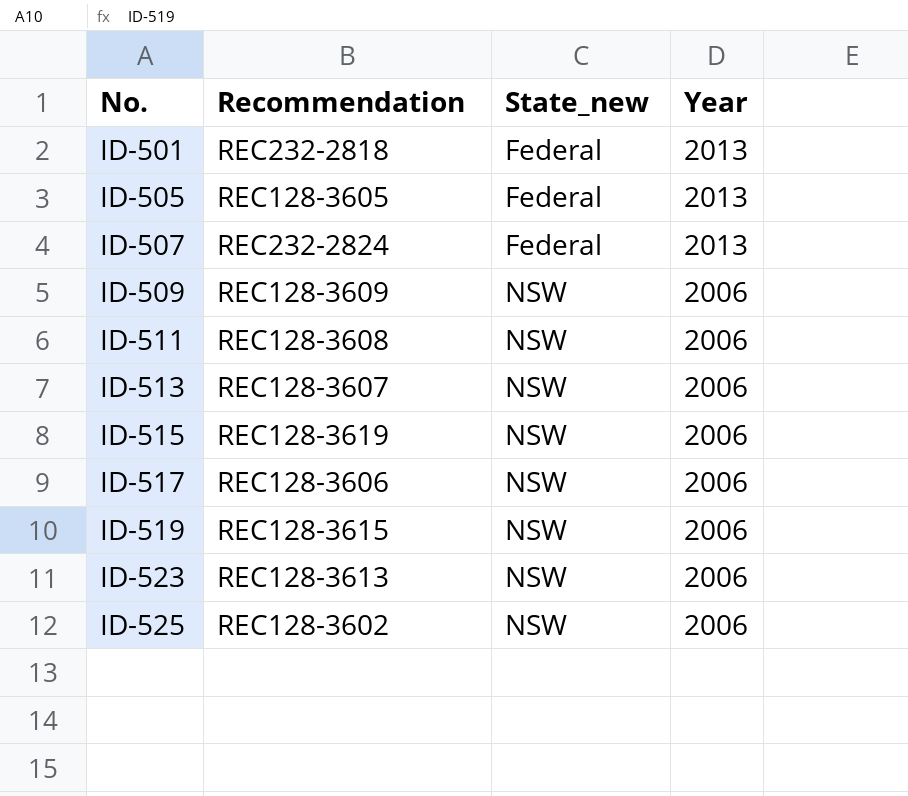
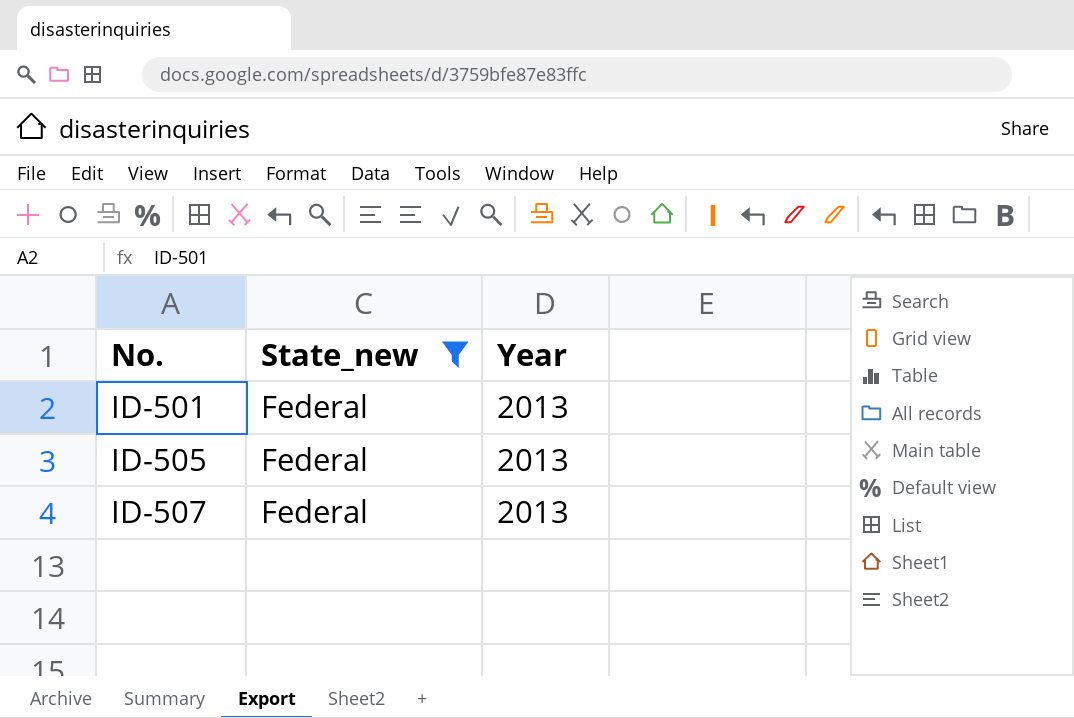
filter: none -> State_new = Federal
column Recommendation | position: 2 -> none

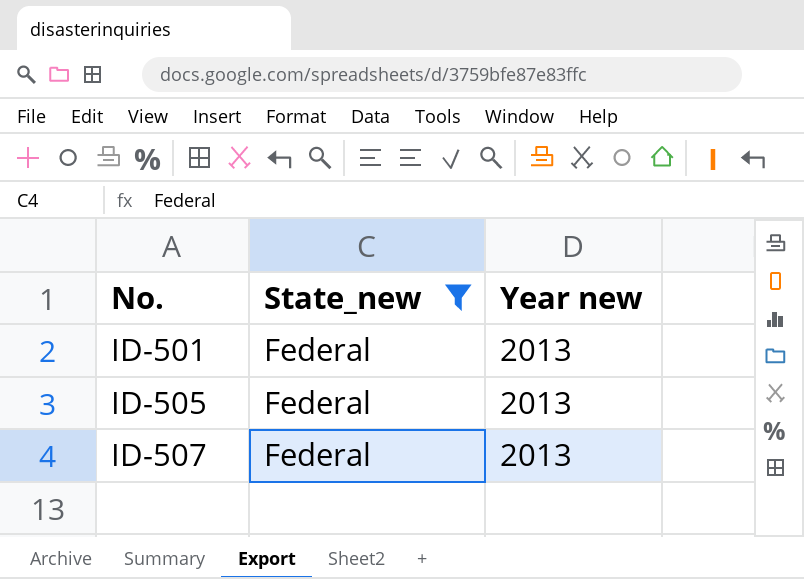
column name: Year -> Year new

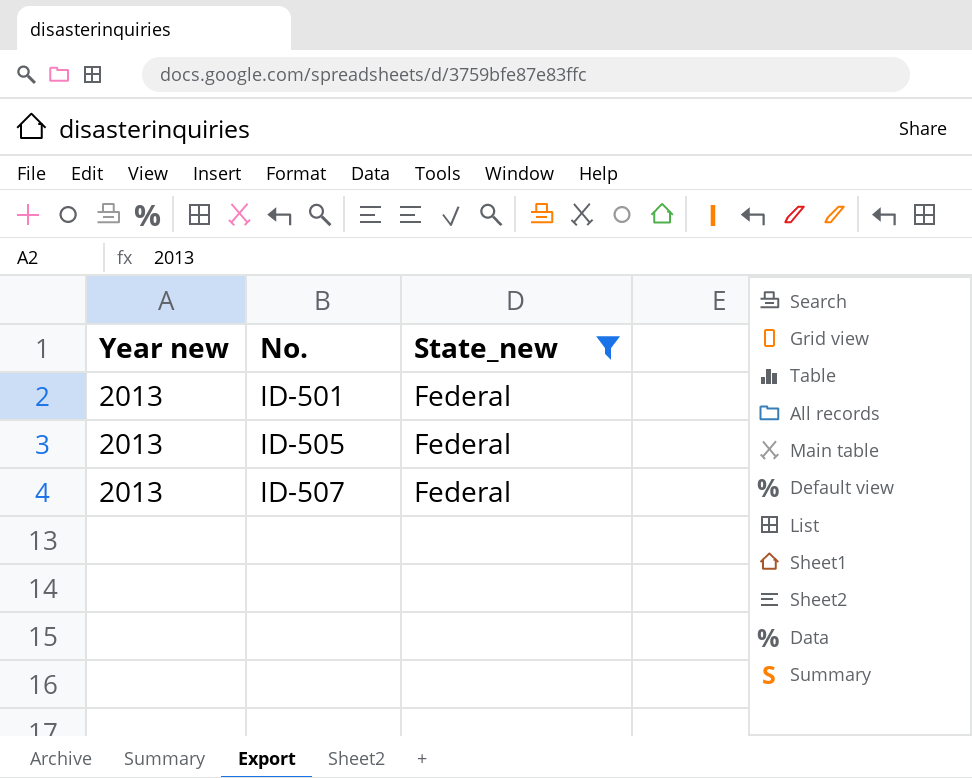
column Year new | position: 3 -> 1

